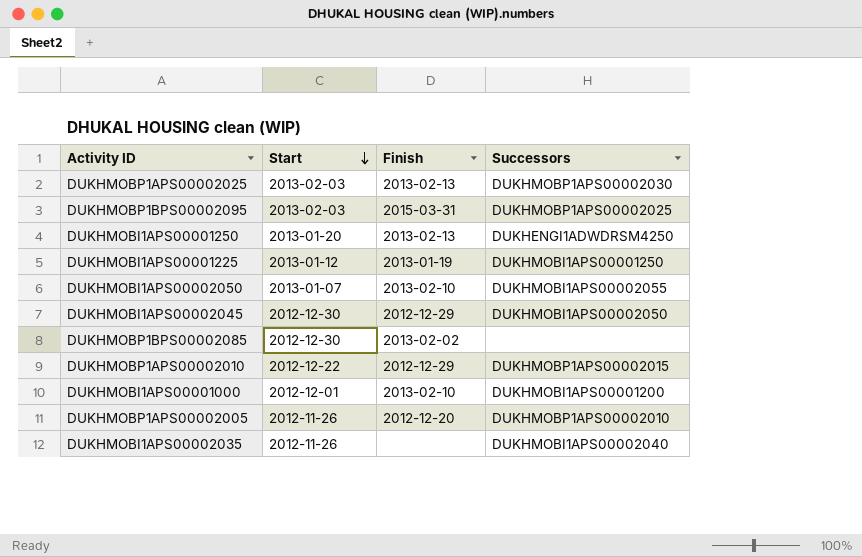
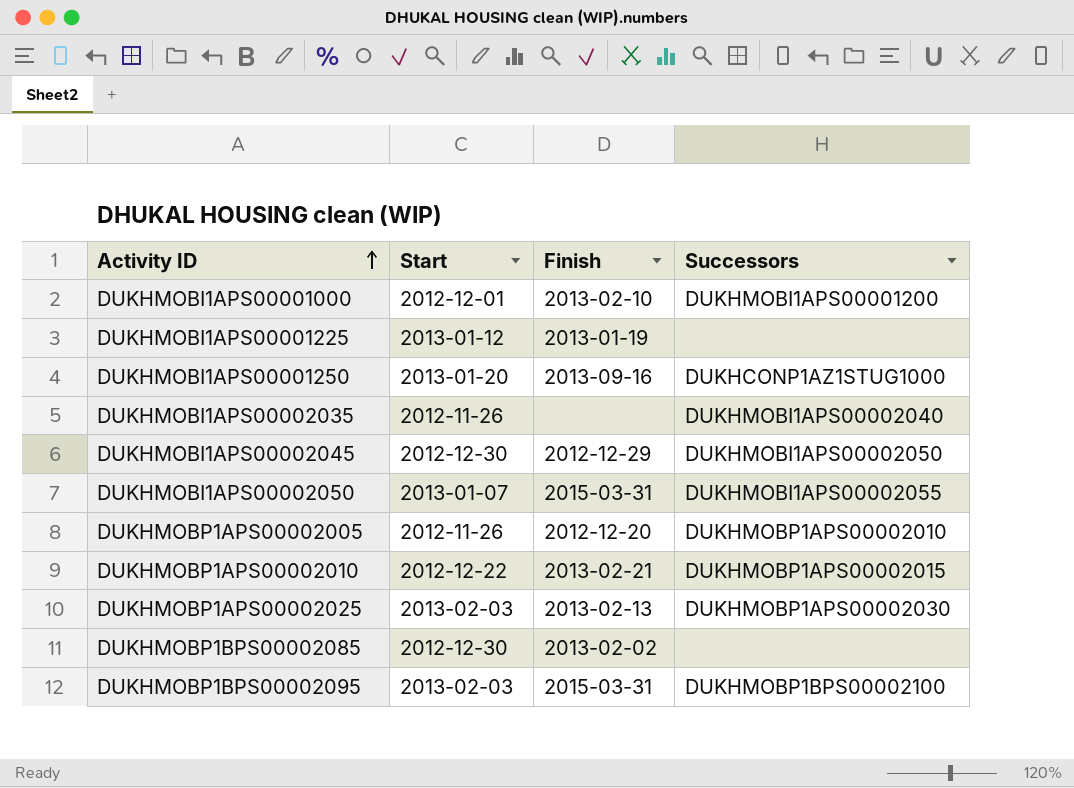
row order: Start descending -> Activity ID ascending
DUKHMOBI1APS00001225 | Successors: DUKHMOBI1APS00001250 -> none
DUKHMOBI1APS00001250 | Finish: 2013-02-13 -> 2013-09-16
DUKHMOBI1APS00001250 | Successors: DUKHENGI1ADWDRSM4250 -> DUKHCONP1AZ1STUG1000
DUKHMOBI1APS00002050 | Finish: 2013-02-10 -> 2015-03-31
DUKHMOBP1APS00002010 | Finish: 2012-12-29 -> 2013-02-21
DUKHMOBP1BPS00002095 | Successors: DUKHMOBP1APS00002025 -> DUKHMOBP1BPS00002100

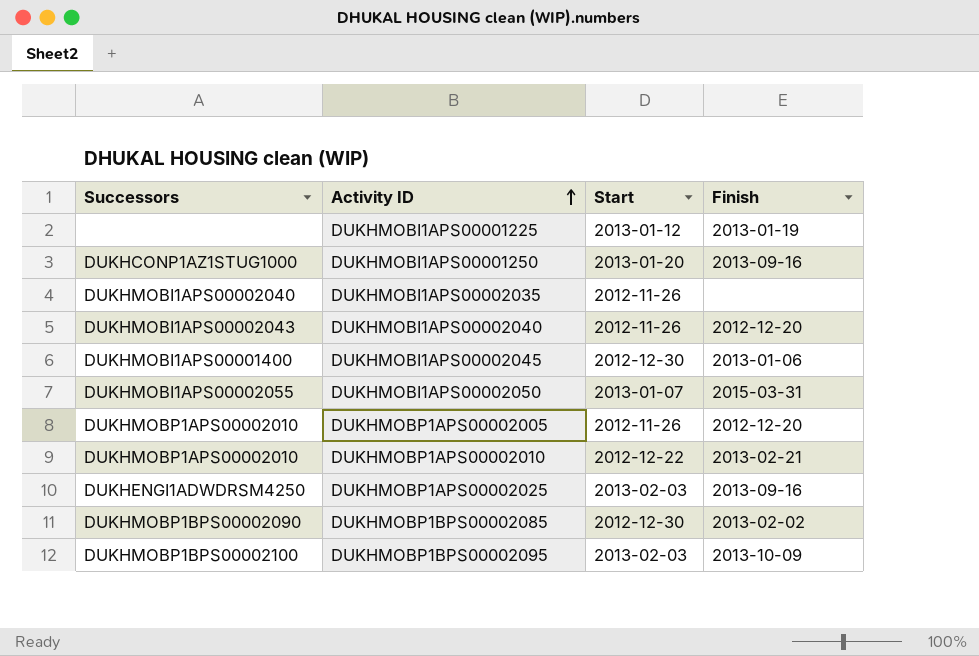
column Successors | position: 4 -> 1
row DUKHMOBI1APS00001000: 2012-12-01 | 2013-02-10 | DUKHMOBI1APS00001200 -> none
row DUKHMOBI1APS00002040: none -> DUKHMOBI1APS00002043 | 2012-11-26 | 2012-12-20
DUKHMOBI1APS00002045 | Successors: DUKHMOBI1APS00002050 -> DUKHMOBI1APS00001400
DUKHMOBI1APS00002045 | Finish: 2012-12-29 -> 2013-01-06
DUKHMOBP1APS00002010 | Successors: DUKHMOBP1APS00002015 -> DUKHMOBP1APS00002010
DUKHMOBP1APS00002025 | Successors: DUKHMOBP1APS00002030 -> DUKHENGI1ADWDRSM4250
DUKHMOBP1APS00002025 | Finish: 2013-02-13 -> 2013-09-16
DUKHMOBP1BPS00002085 | Successors: none -> DUKHMOBP1BPS00002090
DUKHMOBP1BPS00002095 | Finish: 2015-03-31 -> 2013-10-09

